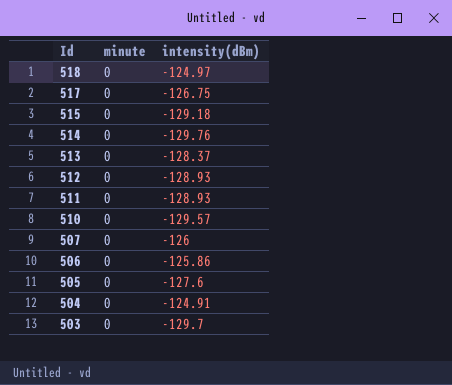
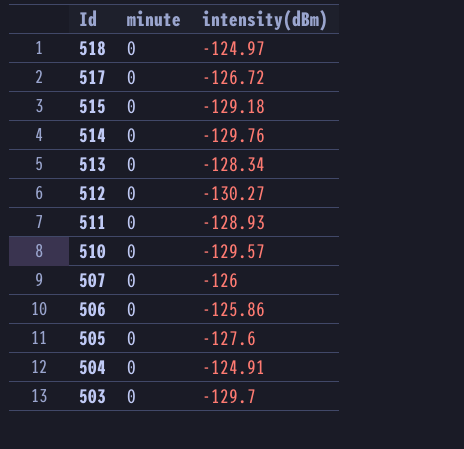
517 | intensity(dBm): -126.75 -> -126.72
513 | intensity(dBm): -128.37 -> -128.34
512 | intensity(dBm): -128.93 -> -130.27

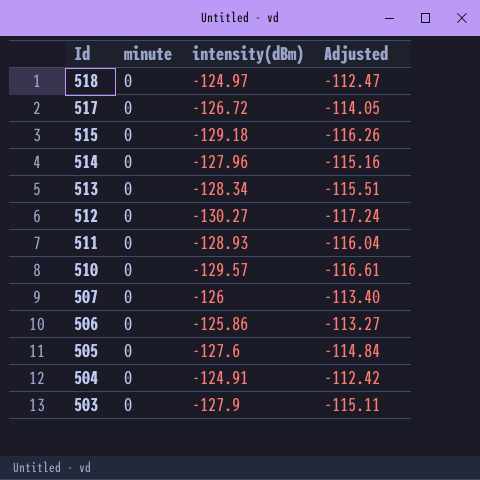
column Adjusted | formula: none -> [intensity(dBm)] * 0.9
514 | intensity(dBm): -129.76 -> -127.96
503 | intensity(dBm): -129.7 -> -127.9

